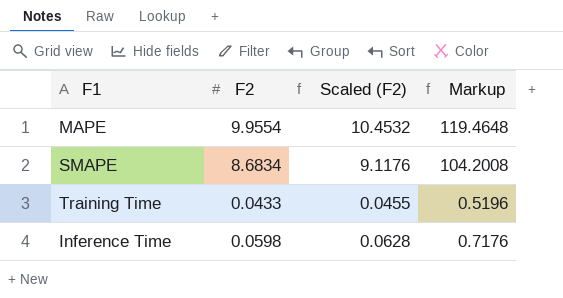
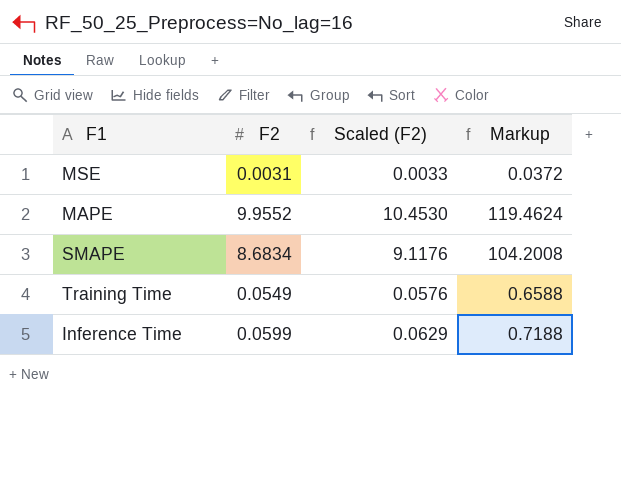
row MSE: none -> 0.0031 | 0.0033 | 0.0372
MAPE | F2: 9.9554 -> 9.9552
MAPE | Scaled (F2): 10.4532 -> 10.4530
MAPE | Markup: 119.4648 -> 119.4624
Training Time | F2: 0.0433 -> 0.0549
Training Time | Scaled (F2): 0.0455 -> 0.0576
Training Time | Markup: 0.5196 -> 0.6588
Inference Time | F2: 0.0598 -> 0.0599
Inference Time | Scaled (F2): 0.0628 -> 0.0629
Inference Time | Markup: 0.7176 -> 0.7188

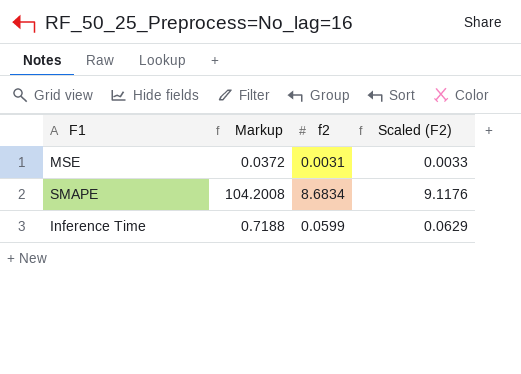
column Markup | position: 4 -> 2
column name: F2 -> f2
row MAPE: 9.9552 | 10.4530 | 119.4624 -> none
row Training Time: 0.0549 | 0.0576 | 0.6588 -> none

